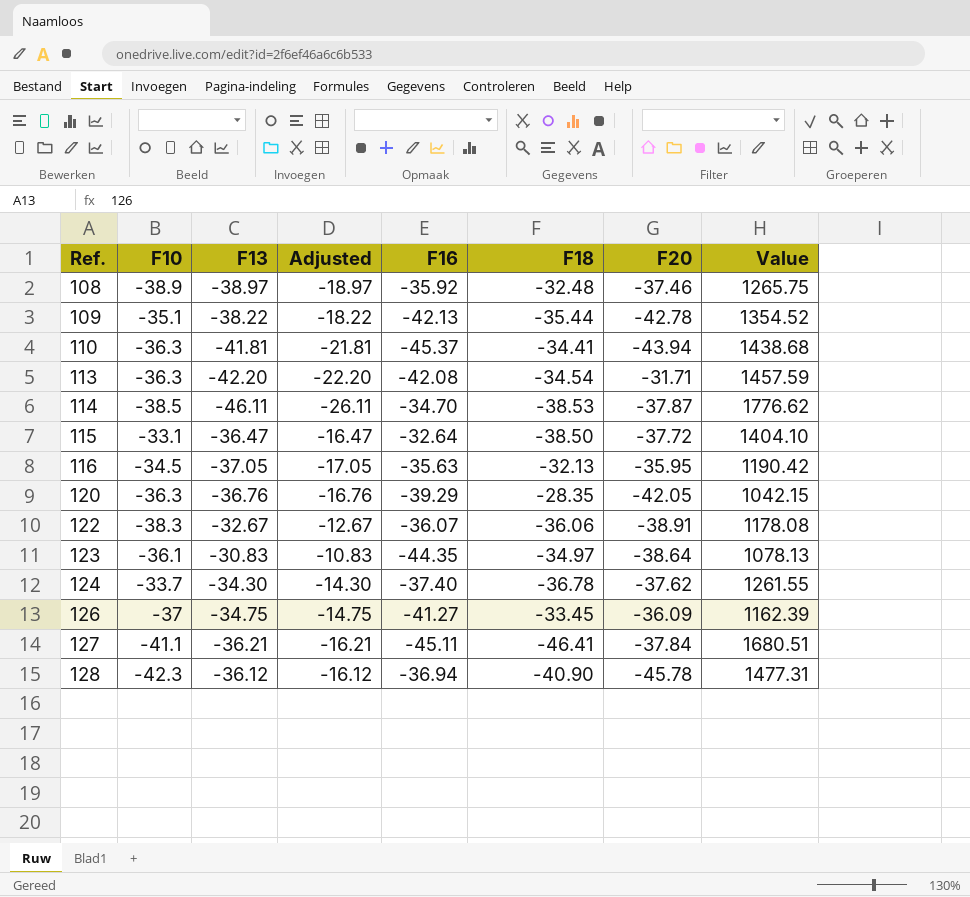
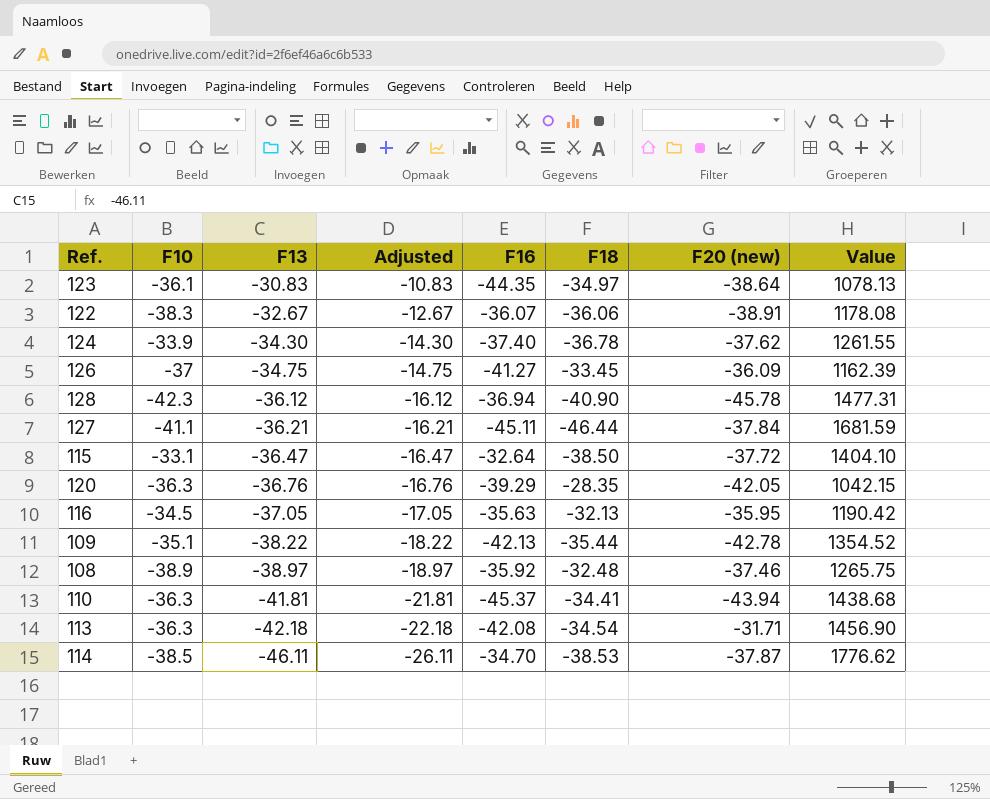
row order: Ref. ascending -> F13 descending
column name: F20 -> F20 (new)
124 | F10: -33.7 -> -33.9
127 | F18: -46.41 -> -46.44
127 | Value: 1680.51 -> 1681.59
113 | F13: -42.20 -> -42.18
113 | Adjusted: -22.20 -> -22.18
113 | Value: 1457.59 -> 1456.90

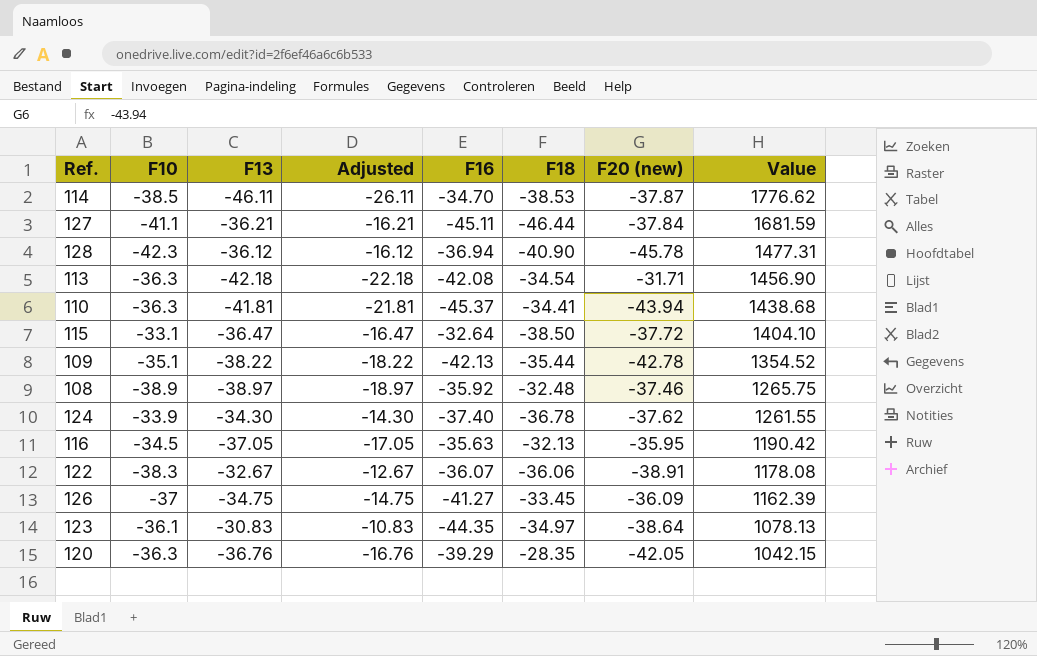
row order: F13 descending -> Value descending

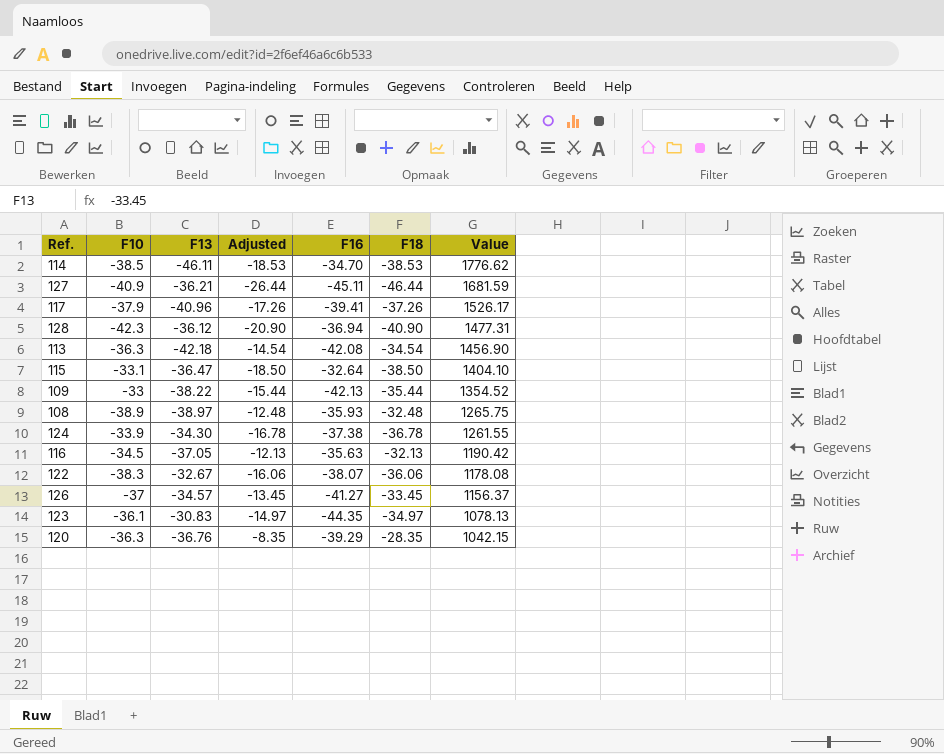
column F20 (new) | position: 7 -> none
column Adjusted | formula: [F13] + 20 -> [F18] + 20
row 110: -36.3 | -41.81 | -21.81 | -45.37 | -34.41 | -43.94 | 1438.68 -> none
127 | F10: -41.1 -> -40.9
row 117: none -> -37.9 | -40.96 | -17.26 | -39.41 | -37.26 | 1526.17
109 | F10: -35.1 -> -33
108 | F16: -35.92 -> -35.93
124 | F16: -37.40 -> -37.38
122 | F16: -36.07 -> -38.07
126 | F13: -34.75 -> -34.57
126 | Value: 1162.39 -> 1156.37

